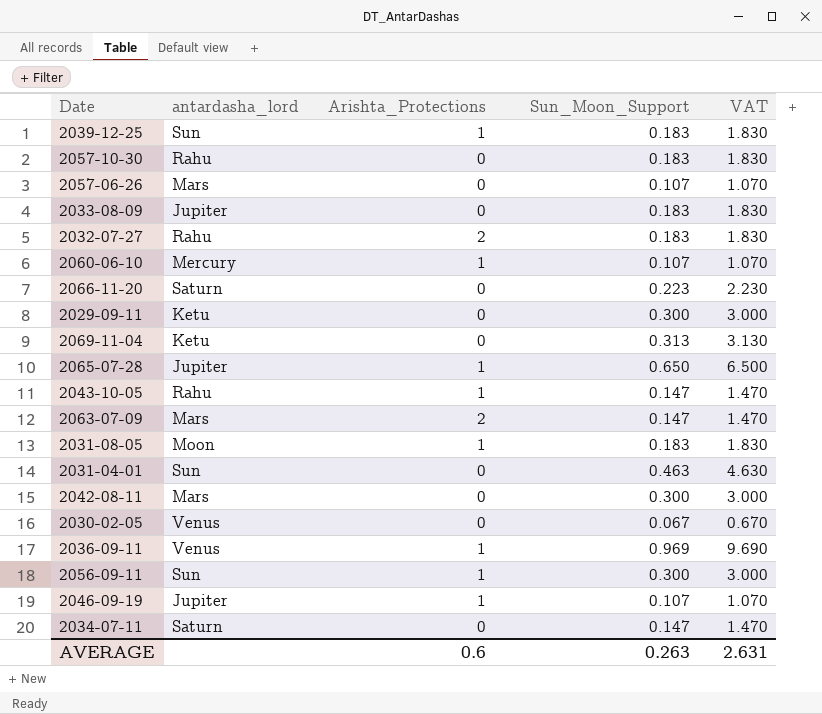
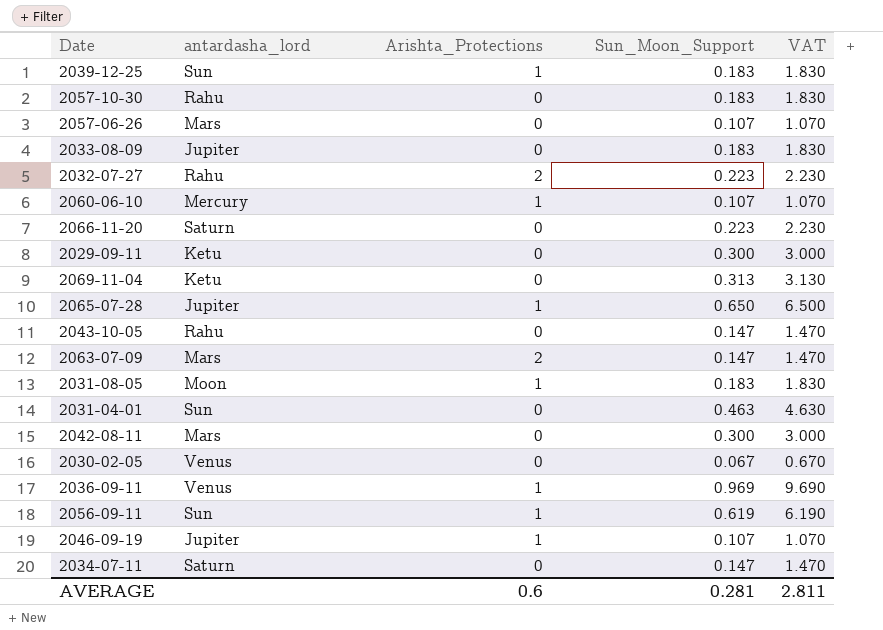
2032-07-27 | Sun_Moon_Support: 0.183 -> 0.223
2032-07-27 | VAT: 1.830 -> 2.230
2043-10-05 | Arishta_Protections: 1 -> 0
2056-09-11 | Sun_Moon_Support: 0.300 -> 0.619
2056-09-11 | VAT: 3.000 -> 6.190
AVERAGE | Sun_Moon_Support: 0.263 -> 0.281
AVERAGE | VAT: 2.631 -> 2.811

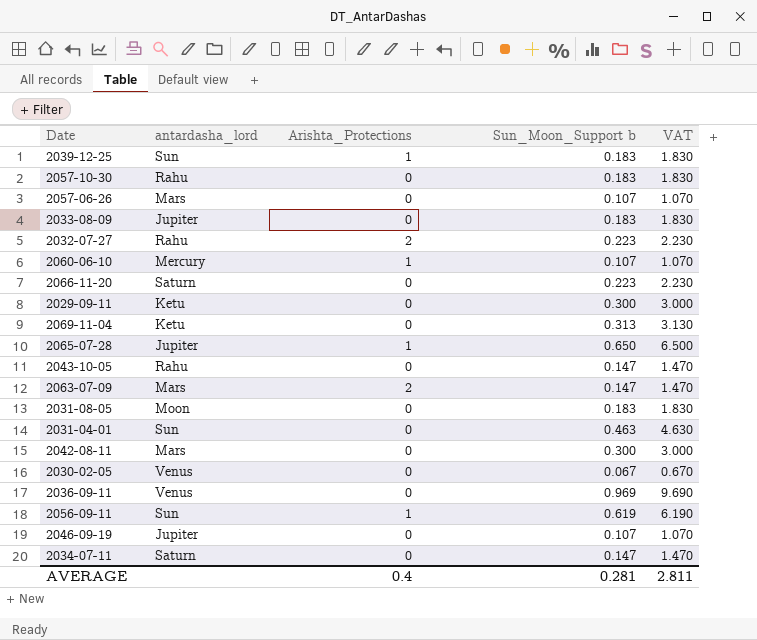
column name: Sun_Moon_Support -> Sun_Moon_Support b
2031-08-05 | Arishta_Protections: 1 -> 0
2036-09-11 | Arishta_Protections: 1 -> 0
2046-09-19 | Arishta_Protections: 1 -> 0
AVERAGE | Arishta_Protections: 0.6 -> 0.4

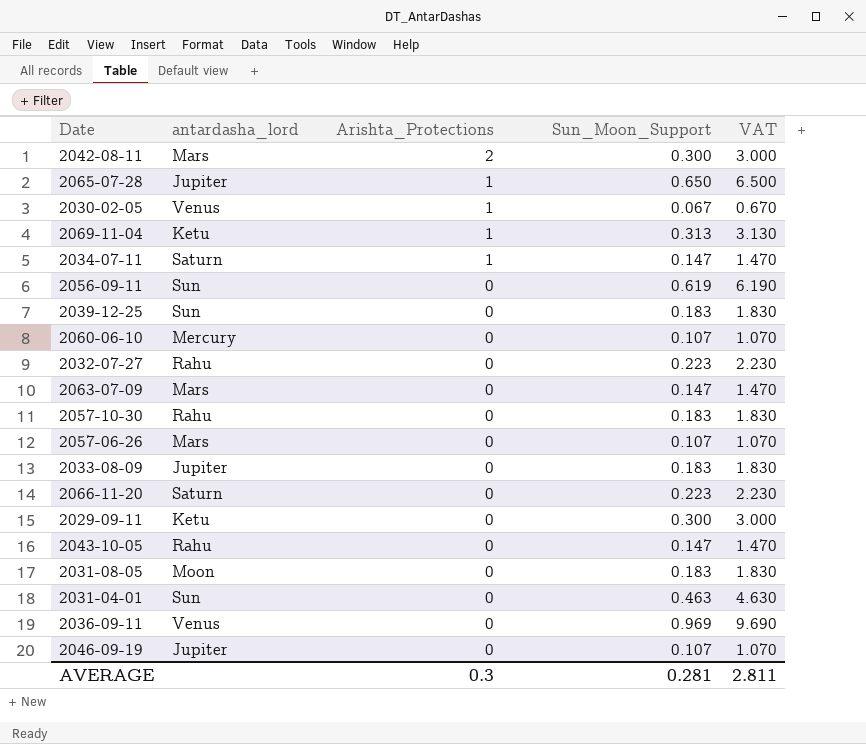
row order: none -> Arishta_Protections descending
column name: Sun_Moon_Support b -> Sun_Moon_Support
2042-08-11 | Arishta_Protections: 0 -> 2
2030-02-05 | Arishta_Protections: 0 -> 1
2069-11-04 | Arishta_Protections: 0 -> 1
2034-07-11 | Arishta_Protections: 0 -> 1
2056-09-11 | Arishta_Protections: 1 -> 0
2039-12-25 | Arishta_Protections: 1 -> 0
2060-06-10 | Arishta_Protections: 1 -> 0
2032-07-27 | Arishta_Protections: 2 -> 0
2063-07-09 | Arishta_Protections: 2 -> 0
AVERAGE | Arishta_Protections: 0.4 -> 0.3

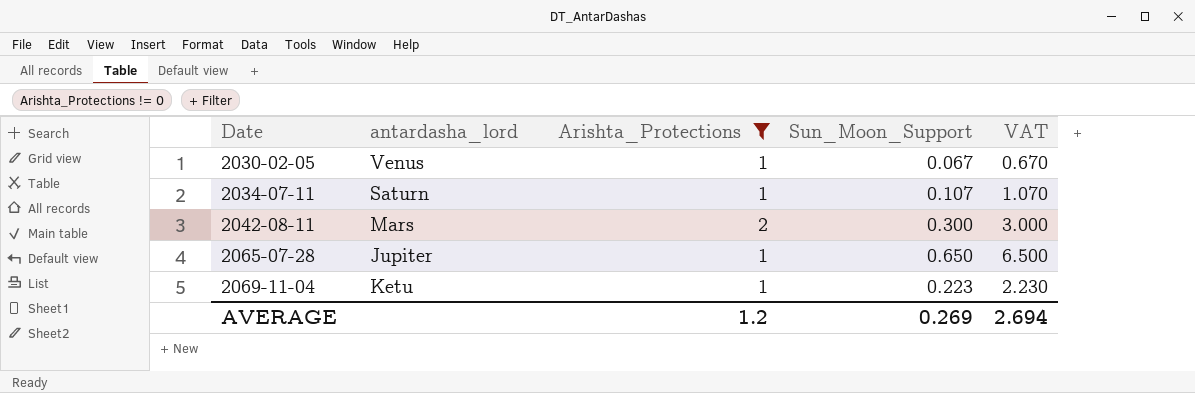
filter: none -> Arishta_Protections != 0
row order: Arishta_Protections descending -> Date ascending
2034-07-11 | Sun_Moon_Support: 0.147 -> 0.107
2034-07-11 | VAT: 1.470 -> 1.070
2069-11-04 | Sun_Moon_Support: 0.313 -> 0.223
2069-11-04 | VAT: 3.130 -> 2.230
AVERAGE | Arishta_Protections: 0.3 -> 1.2
AVERAGE | Sun_Moon_Support: 0.281 -> 0.269
AVERAGE | VAT: 2.811 -> 2.694

